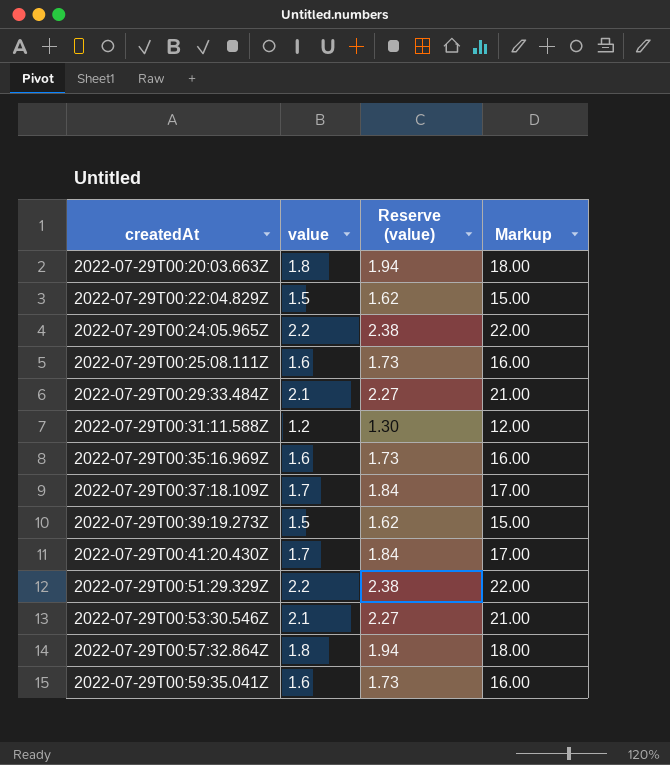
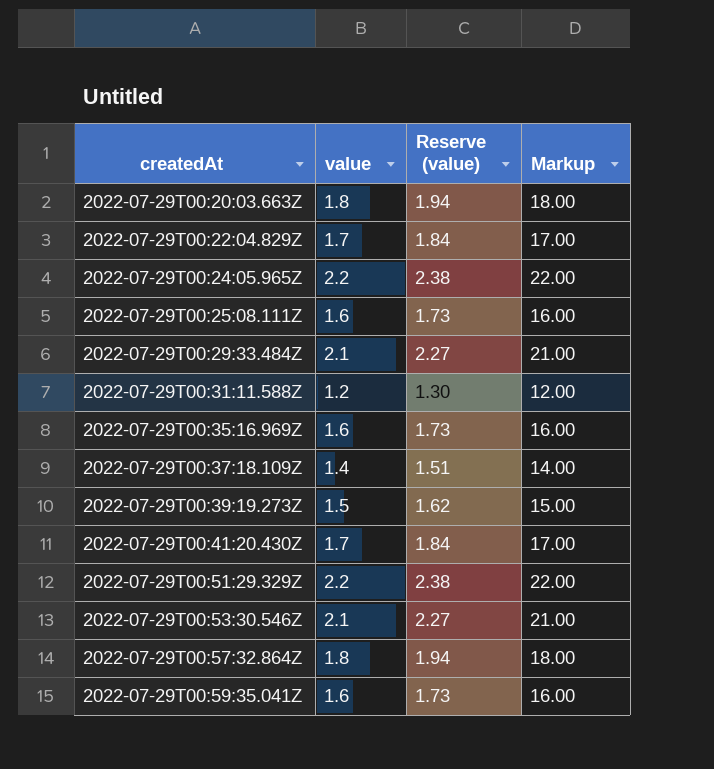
2022-07-29T00:22:04.829Z | value: 1.5 -> 1.7
2022-07-29T00:22:04.829Z | Reserve (value): 1.62 -> 1.84
2022-07-29T00:22:04.829Z | Markup: 15.00 -> 17.00
2022-07-29T00:37:18.109Z | value: 1.7 -> 1.4
2022-07-29T00:37:18.109Z | Reserve (value): 1.84 -> 1.51
2022-07-29T00:37:18.109Z | Markup: 17.00 -> 14.00

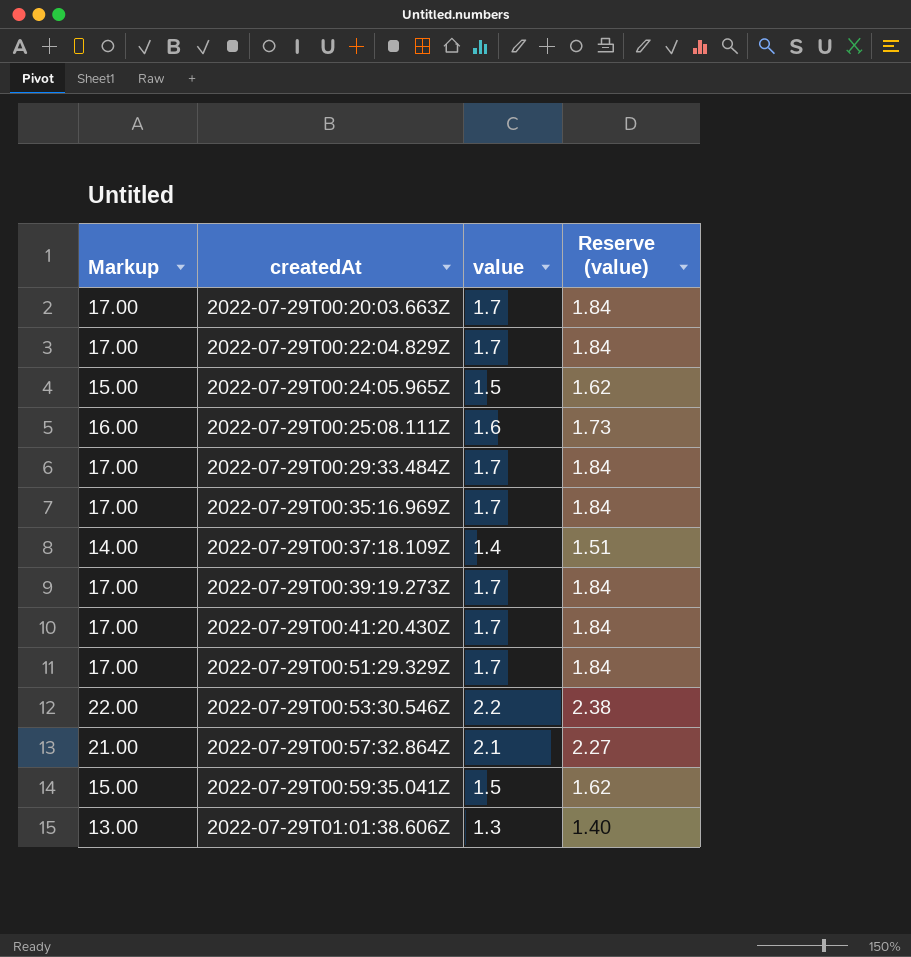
column Markup | position: 4 -> 1
row 2022-07-29T00:31:11.588Z: 1.2 | 1.30 | 12.00 -> none
2022-07-29T00:20:03.663Z | Markup: 18.00 -> 17.00
2022-07-29T00:20:03.663Z | value: 1.8 -> 1.7
2022-07-29T00:20:03.663Z | Reserve (value): 1.94 -> 1.84
2022-07-29T00:24:05.965Z | Markup: 22.00 -> 15.00
2022-07-29T00:24:05.965Z | value: 2.2 -> 1.5
2022-07-29T00:24:05.965Z | Reserve (value): 2.38 -> 1.62
2022-07-29T00:29:33.484Z | Markup: 21.00 -> 17.00
2022-07-29T00:29:33.484Z | value: 2.1 -> 1.7
2022-07-29T00:29:33.484Z | Reserve (value): 2.27 -> 1.84
2022-07-29T00:35:16.969Z | Markup: 16.00 -> 17.00
2022-07-29T00:35:16.969Z | value: 1.6 -> 1.7
2022-07-29T00:35:16.969Z | Reserve (value): 1.73 -> 1.84
2022-07-29T00:39:19.273Z | Markup: 15.00 -> 17.00
2022-07-29T00:39:19.273Z | value: 1.5 -> 1.7
2022-07-29T00:39:19.273Z | Reserve (value): 1.62 -> 1.84
2022-07-29T00:51:29.329Z | Markup: 22.00 -> 17.00
2022-07-29T00:51:29.329Z | value: 2.2 -> 1.7
2022-07-29T00:51:29.329Z | Reserve (value): 2.38 -> 1.84
2022-07-29T00:53:30.546Z | Markup: 21.00 -> 22.00
2022-07-29T00:53:30.546Z | value: 2.1 -> 2.2
2022-07-29T00:53:30.546Z | Reserve (value): 2.27 -> 2.38
2022-07-29T00:57:32.864Z | Markup: 18.00 -> 21.00
2022-07-29T00:57:32.864Z | value: 1.8 -> 2.1
2022-07-29T00:57:32.864Z | Reserve (value): 1.94 -> 2.27
2022-07-29T00:59:35.041Z | Markup: 16.00 -> 15.00
2022-07-29T00:59:35.041Z | value: 1.6 -> 1.5
2022-07-29T00:59:35.041Z | Reserve (value): 1.73 -> 1.62
row 2022-07-29T01:01:38.606Z: none -> 13.00 | 1.3 | 1.40

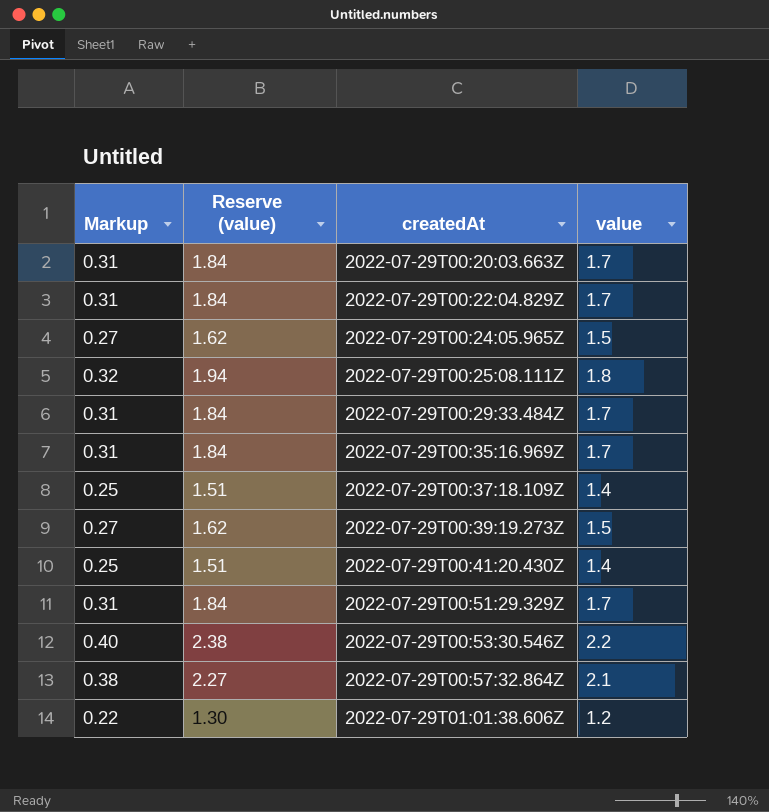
column Markup | formula: [value] * 10 -> [value] * 0.18
column Reserve (value) | position: 4 -> 2
row 2022-07-29T00:59:35.041Z: 15.00 | 1.5 | 1.62 -> none
2022-07-29T00:25:08.111Z | Reserve (value): 1.73 -> 1.94
2022-07-29T00:25:08.111Z | value: 1.6 -> 1.8
2022-07-29T00:39:19.273Z | Reserve (value): 1.84 -> 1.62
2022-07-29T00:39:19.273Z | value: 1.7 -> 1.5
2022-07-29T00:41:20.430Z | Reserve (value): 1.84 -> 1.51
2022-07-29T00:41:20.430Z | value: 1.7 -> 1.4
2022-07-29T01:01:38.606Z | Reserve (value): 1.40 -> 1.30
2022-07-29T01:01:38.606Z | value: 1.3 -> 1.2

